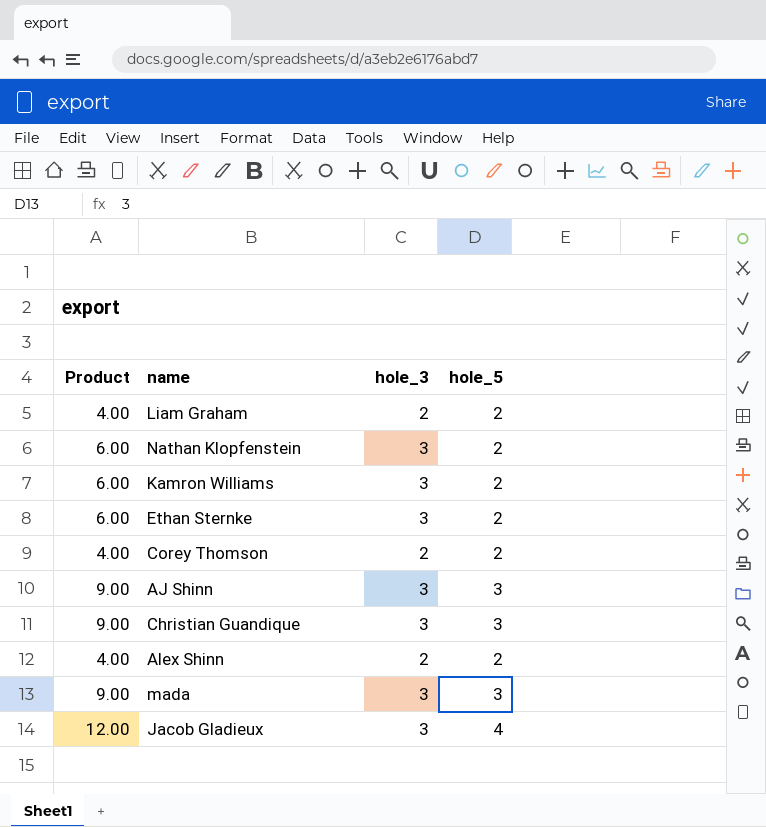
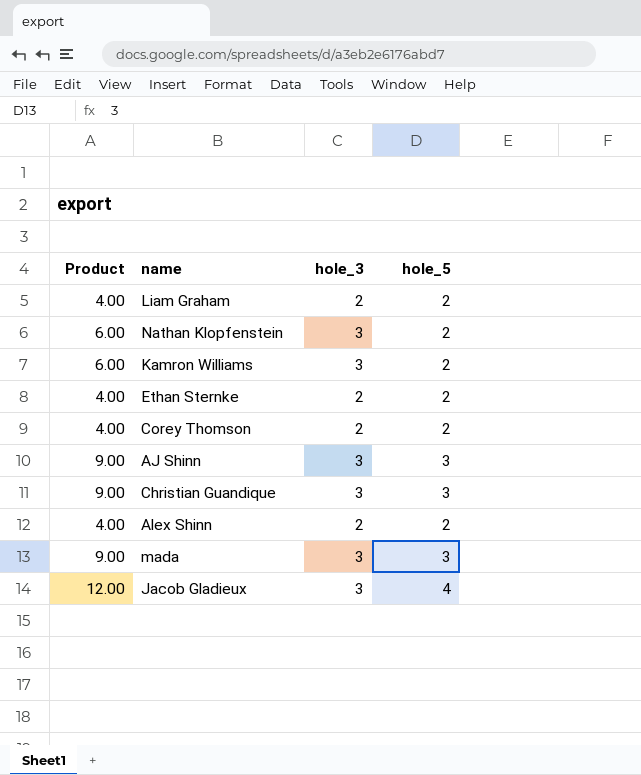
Ethan Sternke | Product: 6.00 -> 4.00
Ethan Sternke | hole_3: 3 -> 2

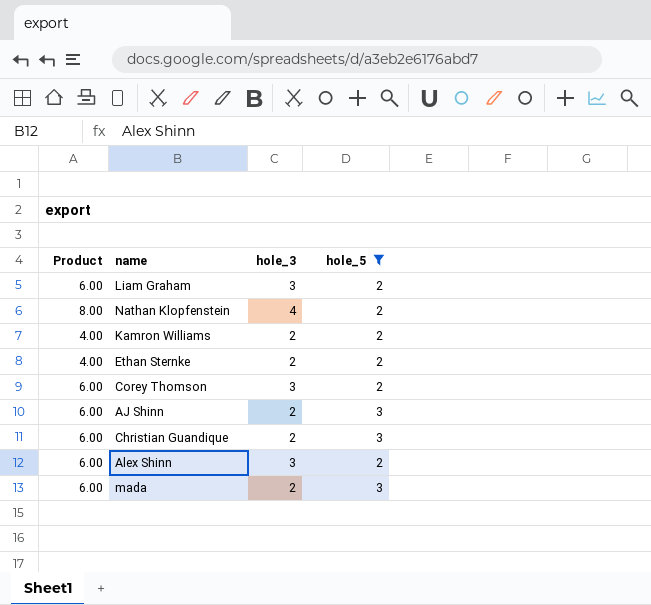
filter: none -> hole_5 != 4
Liam Graham | Product: 4.00 -> 6.00
Liam Graham | hole_3: 2 -> 3
Nathan Klopfenstein | Product: 6.00 -> 8.00
Nathan Klopfenstein | hole_3: 3 -> 4
Kamron Williams | Product: 6.00 -> 4.00
Kamron Williams | hole_3: 3 -> 2
Corey Thomson | Product: 4.00 -> 6.00
Corey Thomson | hole_3: 2 -> 3
AJ Shinn | Product: 9.00 -> 6.00
AJ Shinn | hole_3: 3 -> 2
Christian Guandique | Product: 9.00 -> 6.00
Christian Guandique | hole_3: 3 -> 2
Alex Shinn | Product: 4.00 -> 6.00
Alex Shinn | hole_3: 2 -> 3
mada | Product: 9.00 -> 6.00
mada | hole_3: 3 -> 2

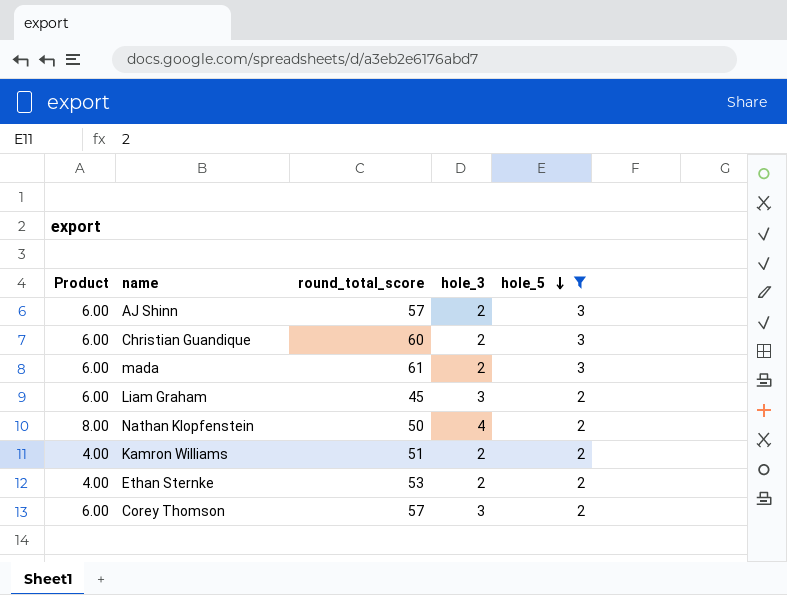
row order: none -> hole_5 descending
column round_total_score | position: none -> 3
row Alex Shinn: 6.00 | 3 | 2 -> none

